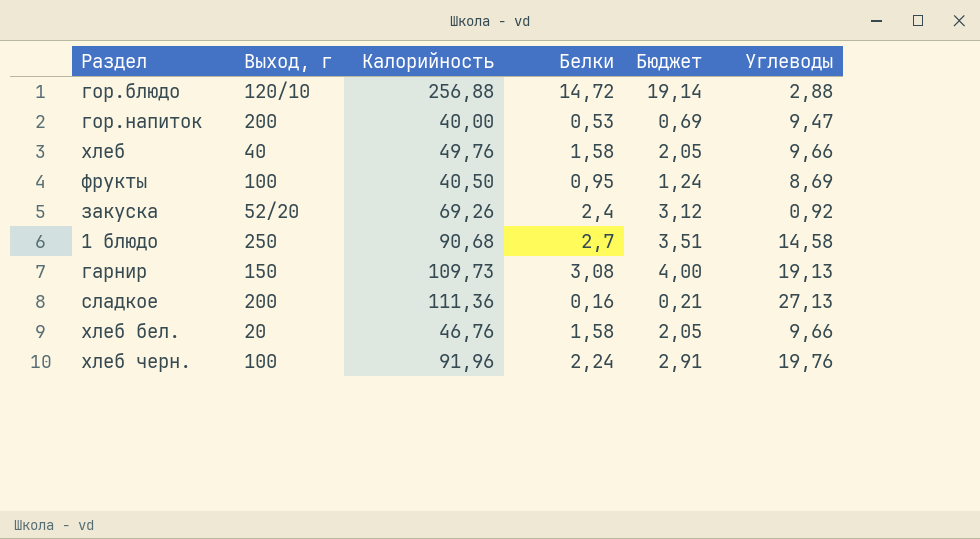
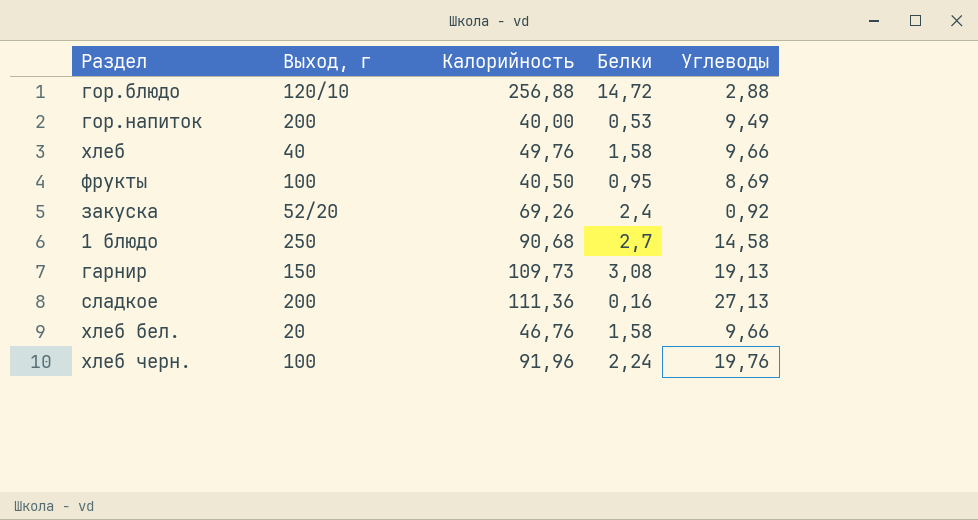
column Бюджет | formula: [Белки] * 1,3 -> none
гор.напиток | Углеводы: 9,47 -> 9,49

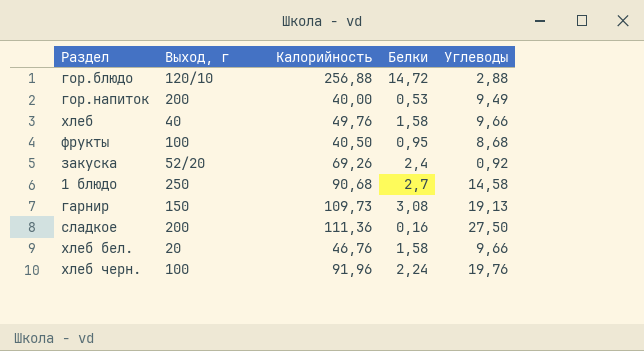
фрукты | Углеводы: 8,69 -> 8,68
сладкое | Углеводы: 27,13 -> 27,50

